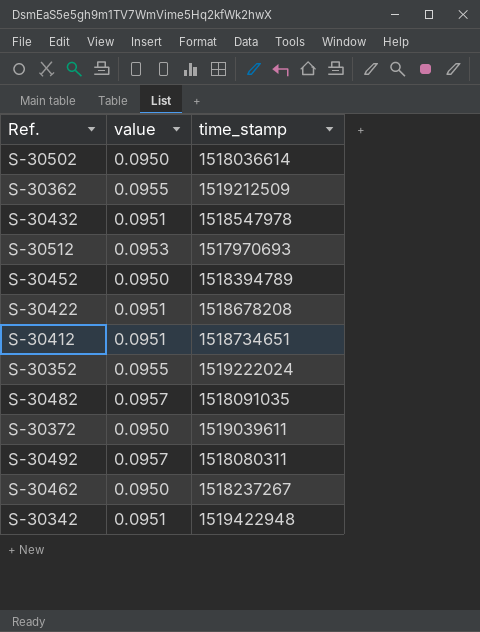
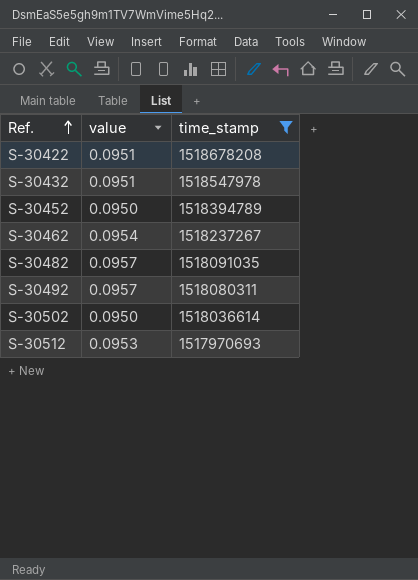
filter: none -> time_stamp <= 1518678208
row order: none -> Ref. ascending
S-30462 | value: 0.0950 -> 0.0954

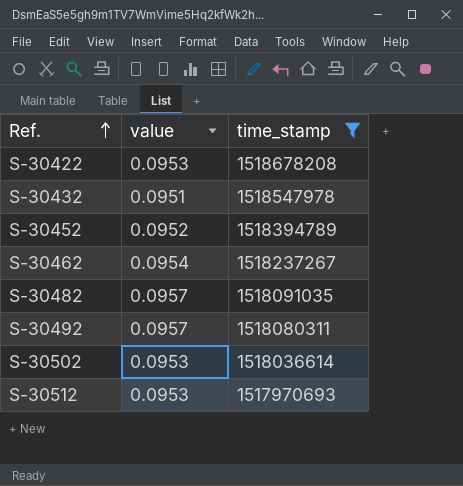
S-30422 | value: 0.0951 -> 0.0953
S-30452 | value: 0.0950 -> 0.0952
S-30502 | value: 0.0950 -> 0.0953

